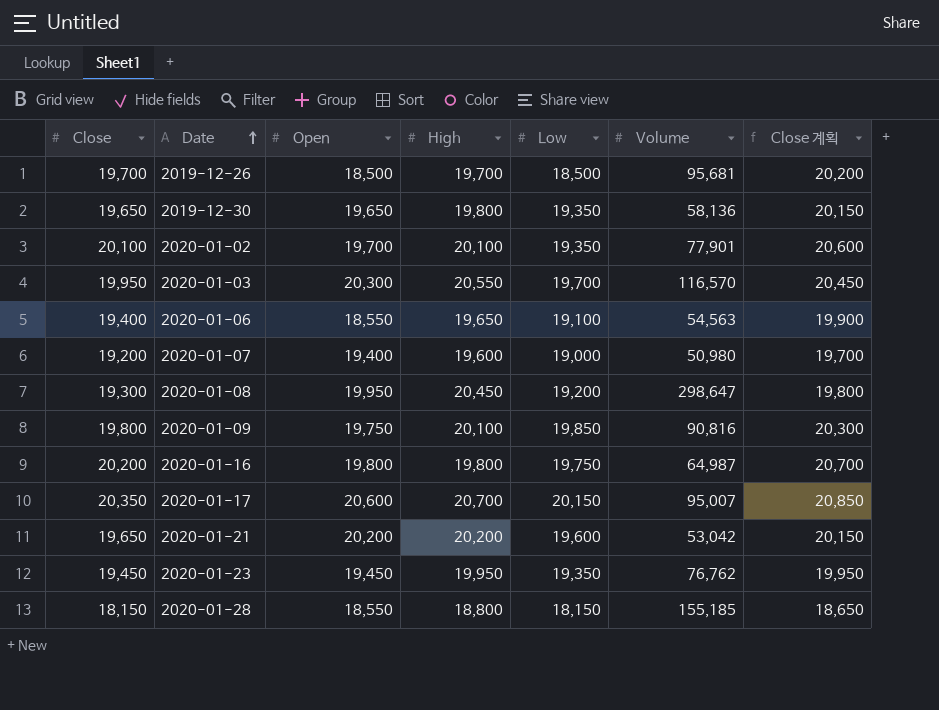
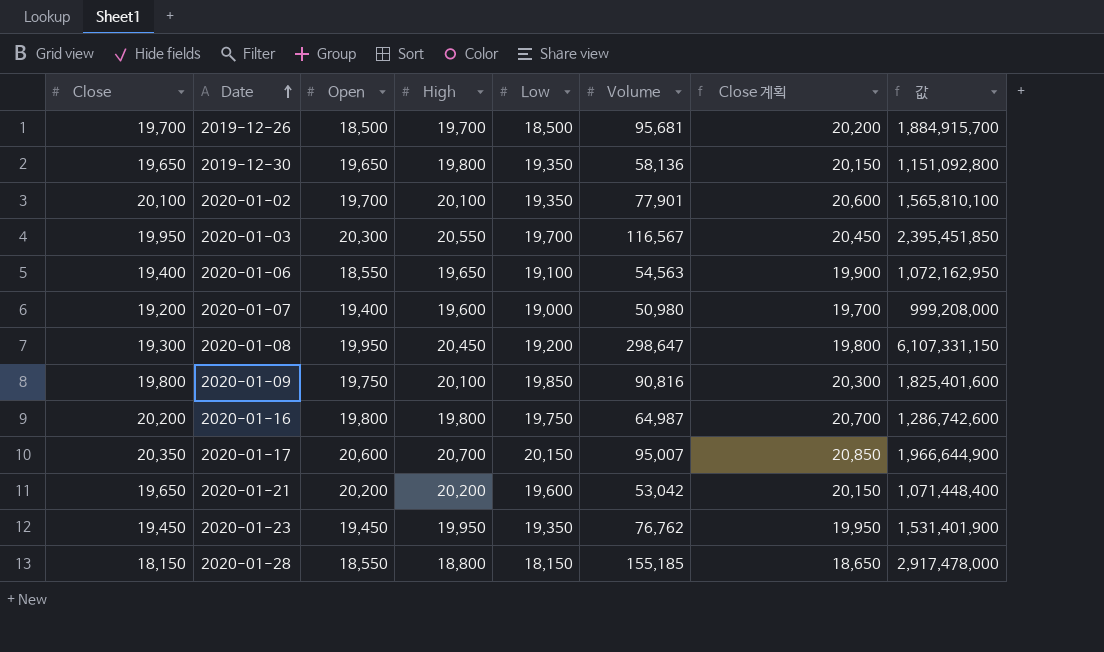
column 값 | formula: none -> [High] * [Volume]
2020-01-03 | Volume: 116,570 -> 116,567

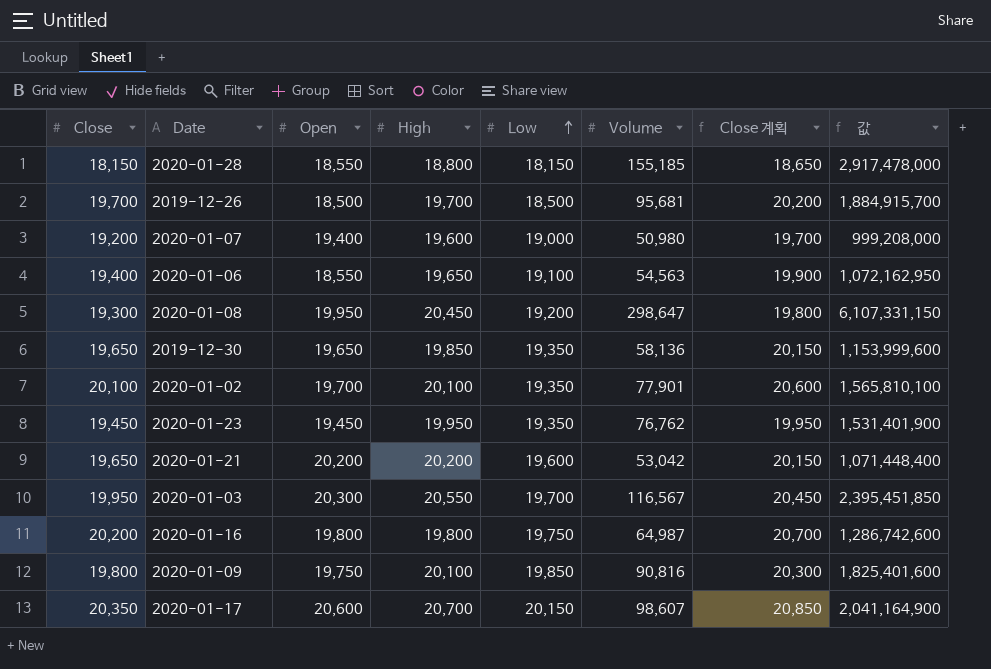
row order: Date ascending -> Low ascending
2019-12-30 | High: 19,800 -> 19,850
2019-12-30 | 값: 1,151,092,800 -> 1,153,999,600
2020-01-17 | Volume: 95,007 -> 98,607
2020-01-17 | 값: 1,966,644,900 -> 2,041,164,900

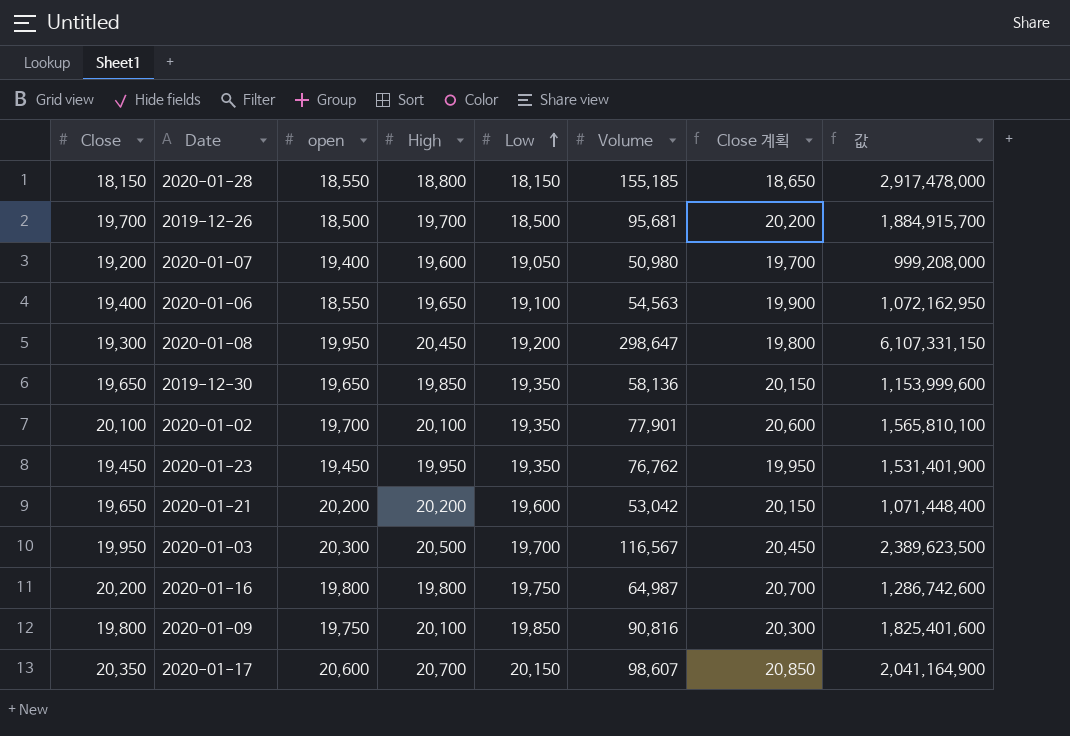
column name: Open -> open
2020-01-07 | Low: 19,000 -> 19,050
2020-01-03 | High: 20,550 -> 20,500
2020-01-03 | 값: 2,395,451,850 -> 2,389,623,500

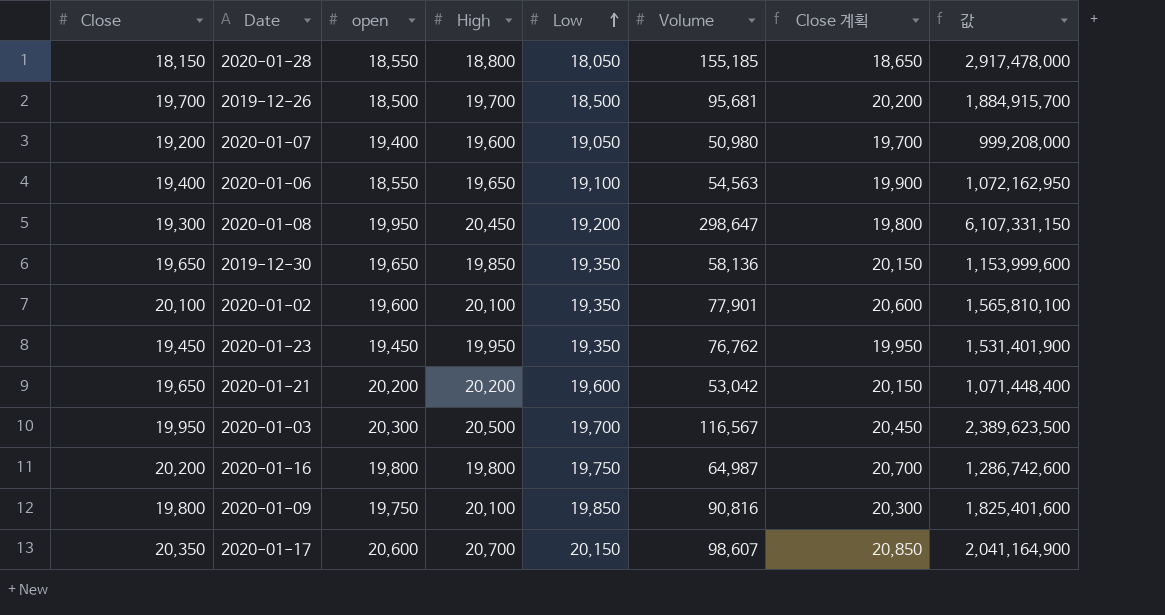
2020-01-28 | Low: 18,150 -> 18,050
2020-01-02 | open: 19,700 -> 19,600

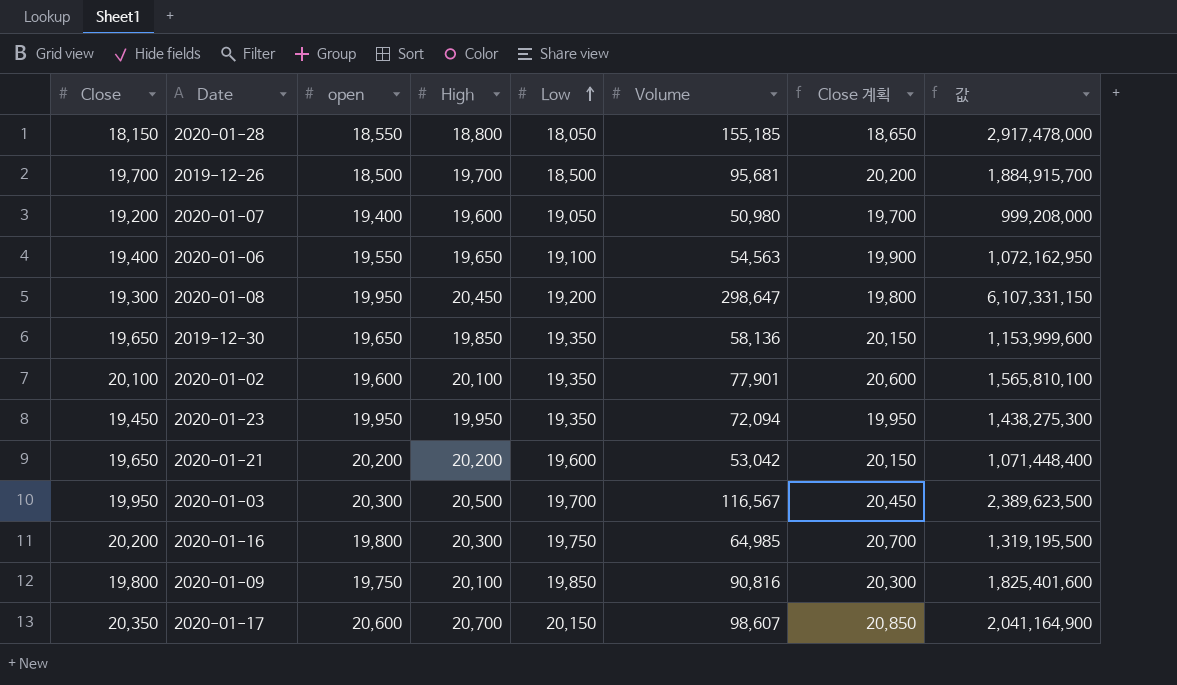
2020-01-06 | open: 18,550 -> 19,550
2020-01-23 | open: 19,450 -> 19,950
2020-01-23 | Volume: 76,762 -> 72,094
2020-01-23 | 값: 1,531,401,900 -> 1,438,275,300
2020-01-16 | High: 19,800 -> 20,300
2020-01-16 | Volume: 64,987 -> 64,985
2020-01-16 | 값: 1,286,742,600 -> 1,319,195,500

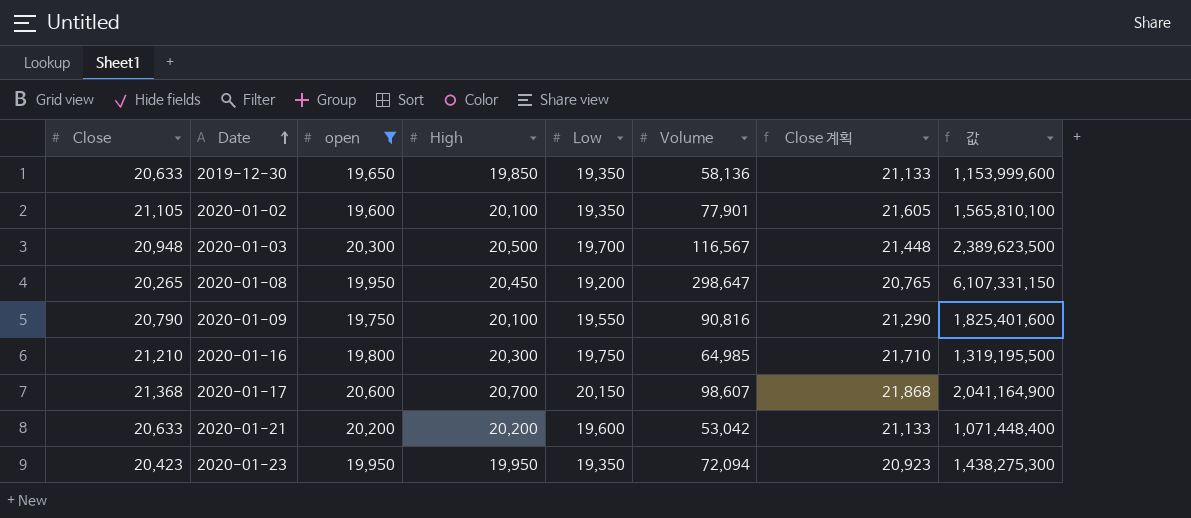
filter: none -> open >= 19,600
row order: Low ascending -> Date ascending
2019-12-30 | Close: 19,650 -> 20,633
2019-12-30 | Close 계획: 20,150 -> 21,133
2020-01-02 | Close: 20,100 -> 21,105
2020-01-02 | Close 계획: 20,600 -> 21,605
2020-01-03 | Close: 19,950 -> 20,948
2020-01-03 | Close 계획: 20,450 -> 21,448
2020-01-08 | Close: 19,300 -> 20,265
2020-01-08 | Close 계획: 19,800 -> 20,765
2020-01-09 | Close: 19,800 -> 20,790
2020-01-09 | Low: 19,850 -> 19,550
2020-01-09 | Close 계획: 20,300 -> 21,290
2020-01-16 | Close: 20,200 -> 21,210
2020-01-16 | Close 계획: 20,700 -> 21,710
2020-01-17 | Close: 20,350 -> 21,368
2020-01-17 | Close 계획: 20,850 -> 21,868
2020-01-21 | Close: 19,650 -> 20,633
2020-01-21 | Close 계획: 20,150 -> 21,133
2020-01-23 | Close: 19,450 -> 20,423
2020-01-23 | Close 계획: 19,950 -> 20,923

